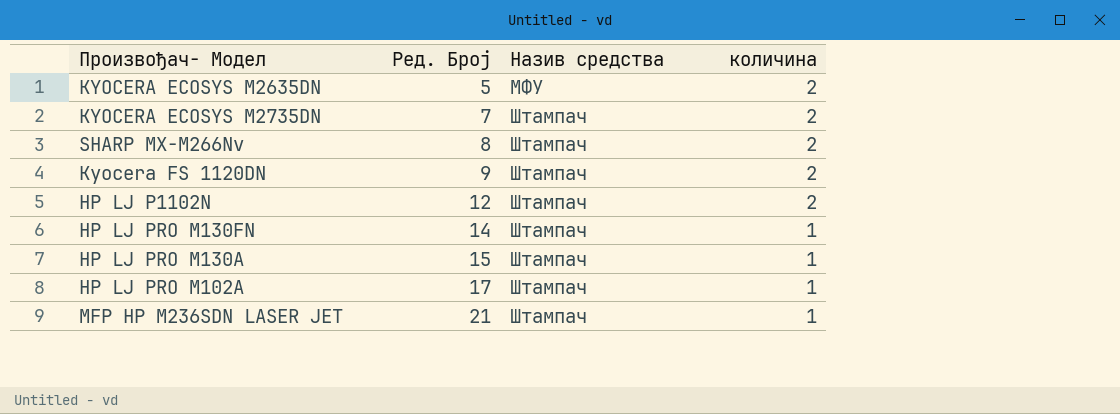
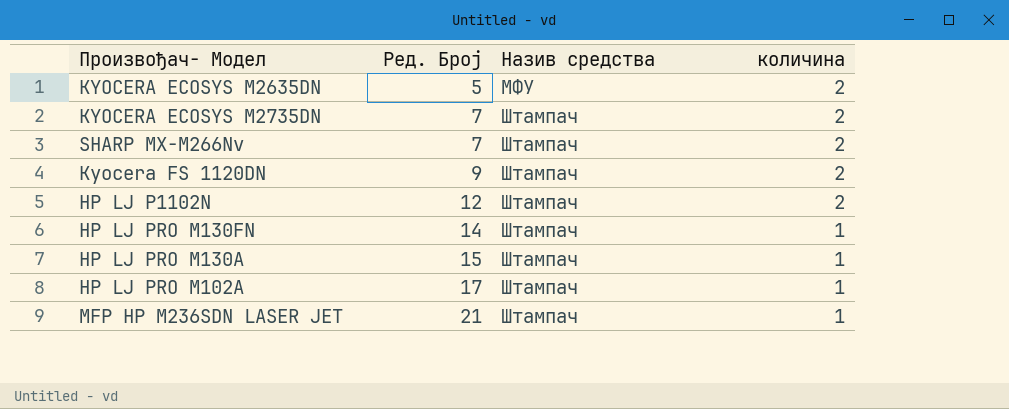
SHARP MX-M266Nv | Ред. Број: 8 -> 7

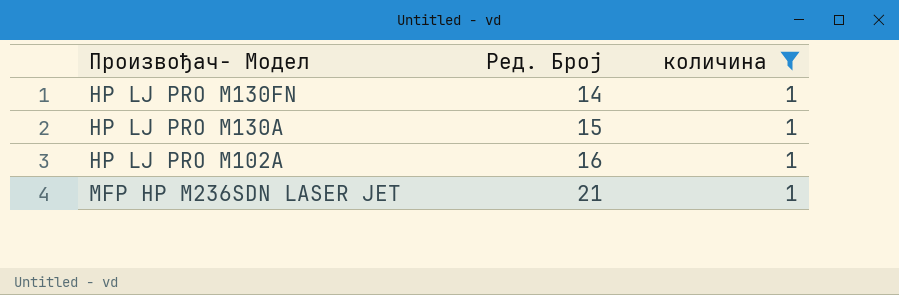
filter: none -> количина = 1
column Назив средства | position: 3 -> none
HP LJ PRO M102A | Ред. Број: 17 -> 16

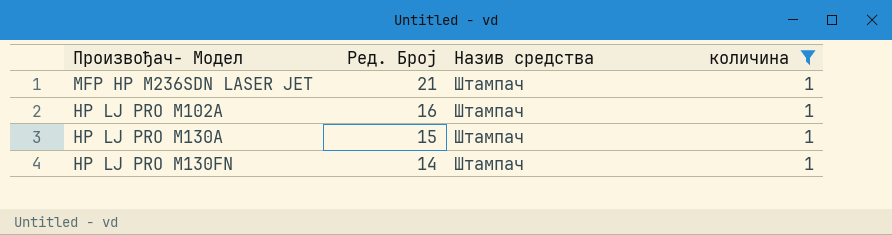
row order: Ред. Број ascending -> Ред. Број descending
column Назив средства | position: none -> 3

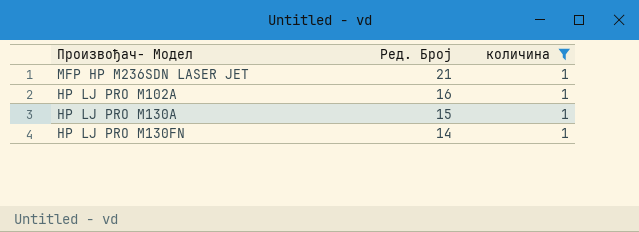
column Назив средства | position: 3 -> none

